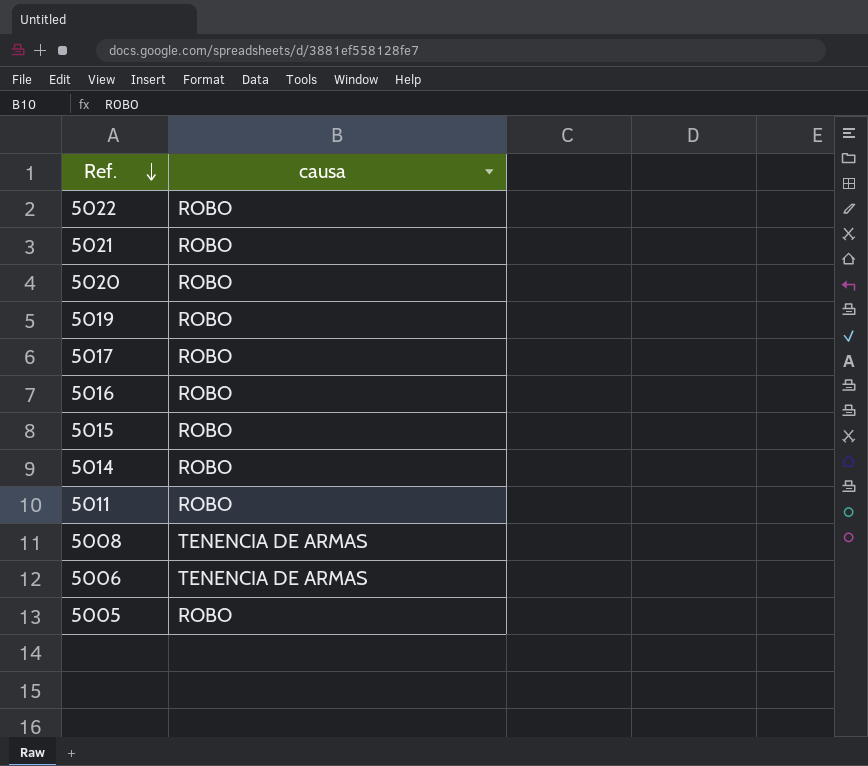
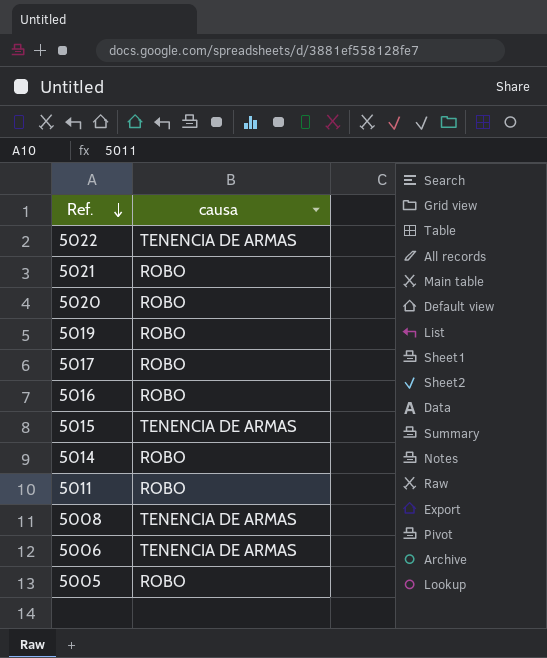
5022 | causa: ROBO -> TENENCIA DE ARMAS
5015 | causa: ROBO -> TENENCIA DE ARMAS

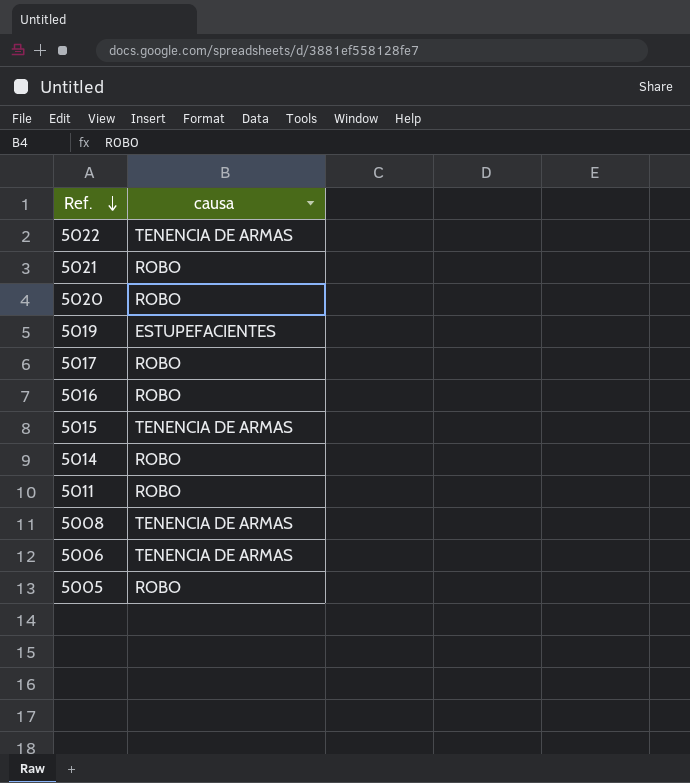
5019 | causa: ROBO -> ESTUPEFACIENTES

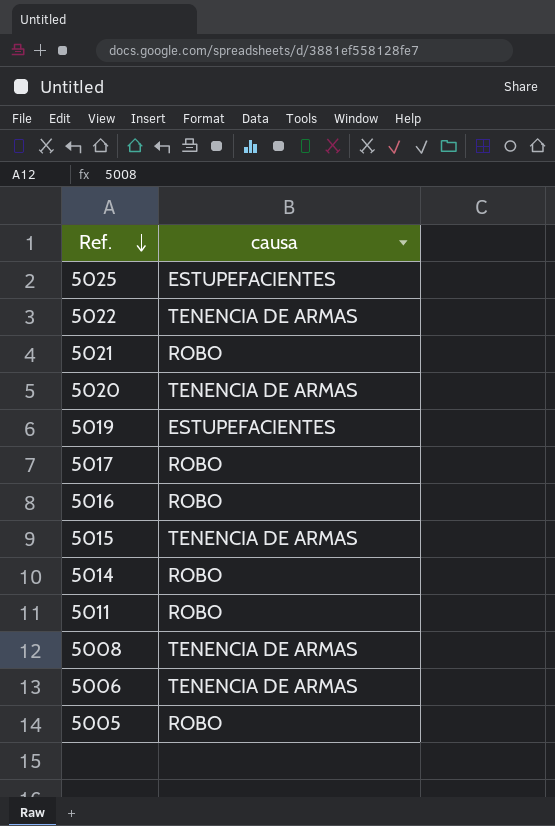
row 5025: none -> ESTUPEFACIENTES
5020 | causa: ROBO -> TENENCIA DE ARMAS

